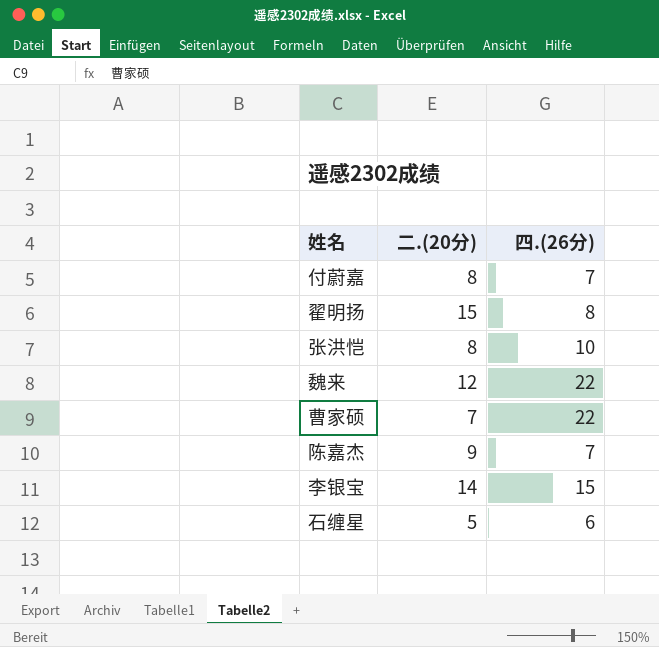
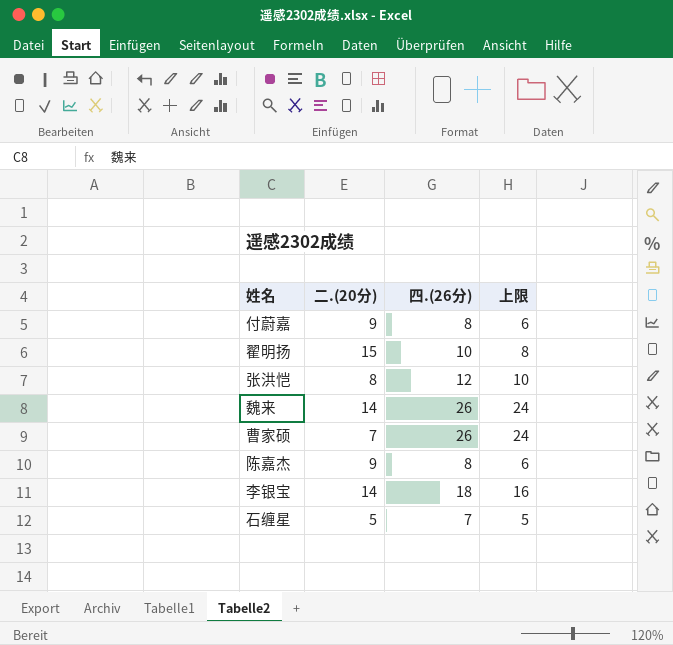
column 上限 | formula: none -> [四.(26分)] - 2
付蔚嘉 | 二.(20分): 8 -> 9
付蔚嘉 | 四.(26分): 7 -> 8
翟明扬 | 四.(26分): 8 -> 10
张洪恺 | 四.(26分): 10 -> 12
魏来 | 二.(20分): 12 -> 14
魏来 | 四.(26分): 22 -> 26
曹家硕 | 四.(26分): 22 -> 26
陈嘉杰 | 四.(26分): 7 -> 8
李银宝 | 四.(26分): 15 -> 18
石缠星 | 四.(26分): 6 -> 7

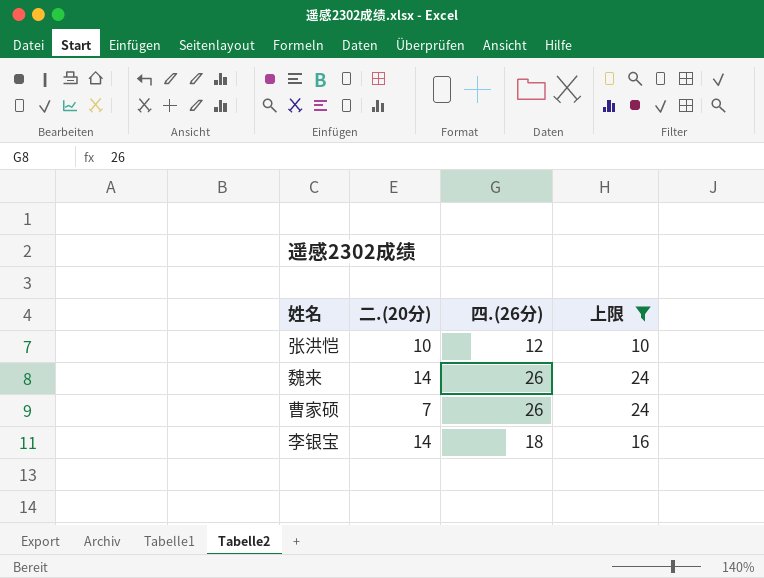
filter: none -> 上限 >= 10
张洪恺 | 二.(20分): 8 -> 10

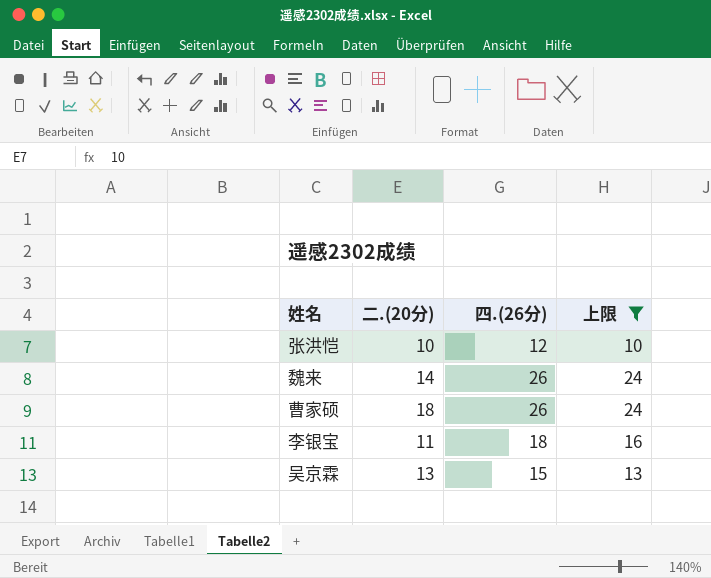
曹家硕 | 二.(20分): 7 -> 18
李银宝 | 二.(20分): 14 -> 11
row 吴京霖: none -> 13 | 15 | 13

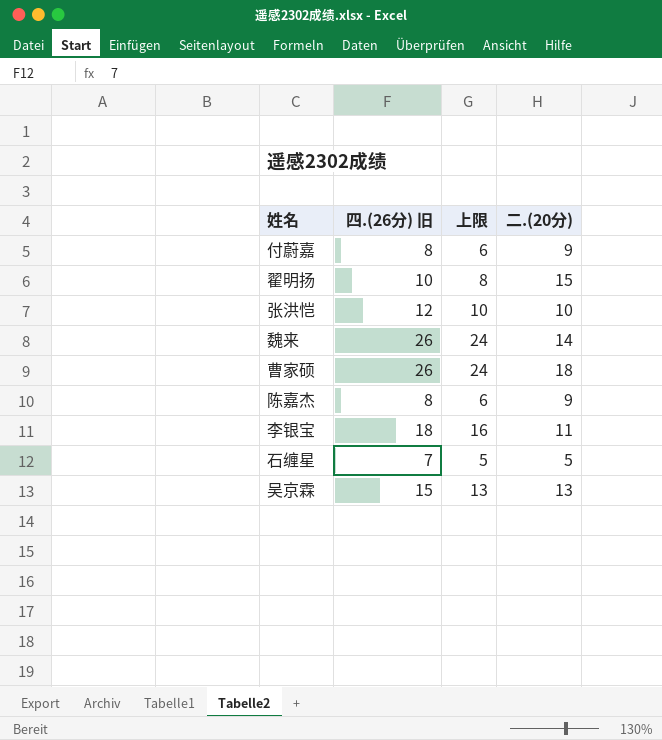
filter: 上限 >= 10 -> none
column name: 四.(26分) -> 四.(26分) 旧
column 二.(20分) | position: 2 -> 4

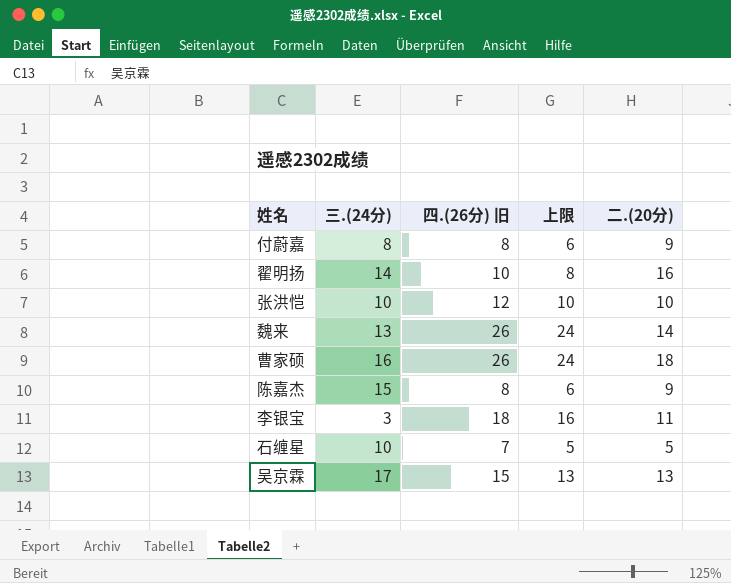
column 三.(24分) | position: none -> 2
翟明扬 | 二.(20分): 15 -> 16

